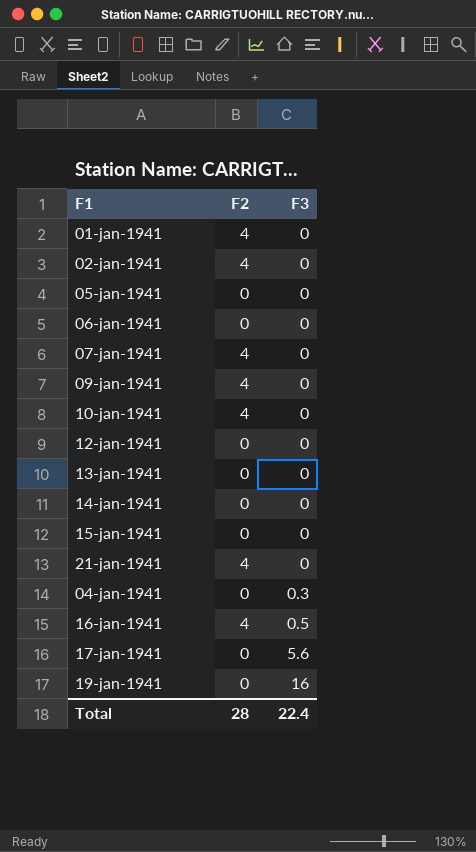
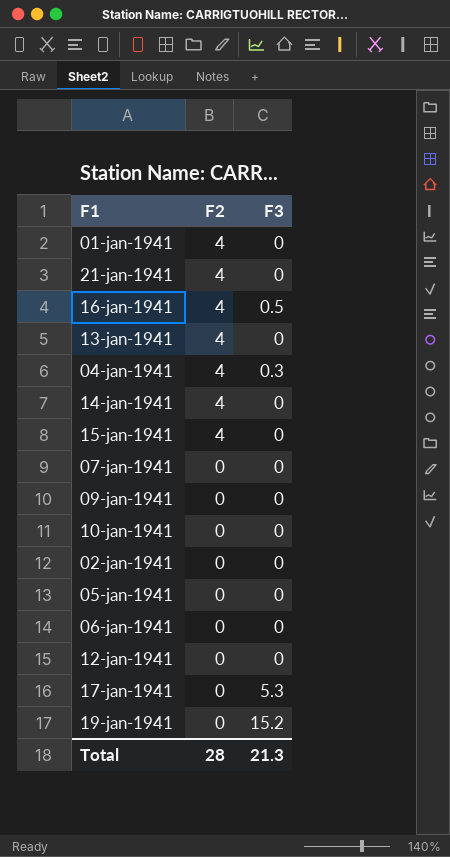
row order: F3 ascending -> F2 descending
13-jan-1941 | F2: 0 -> 4
04-jan-1941 | F2: 0 -> 4
14-jan-1941 | F2: 0 -> 4
15-jan-1941 | F2: 0 -> 4
07-jan-1941 | F2: 4 -> 0
09-jan-1941 | F2: 4 -> 0
10-jan-1941 | F2: 4 -> 0
02-jan-1941 | F2: 4 -> 0
17-jan-1941 | F3: 5.6 -> 5.3
19-jan-1941 | F3: 16 -> 15.2
Total | F3: 22.4 -> 21.3

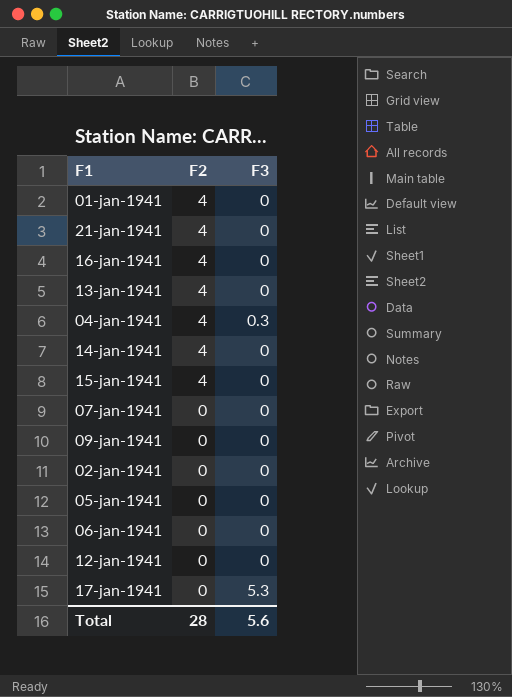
row 10-jan-1941: 0 | 0 -> none
row 19-jan-1941: 0 | 15.2 -> none
16-jan-1941 | F3: 0.5 -> 0
Total | F3: 21.3 -> 5.6

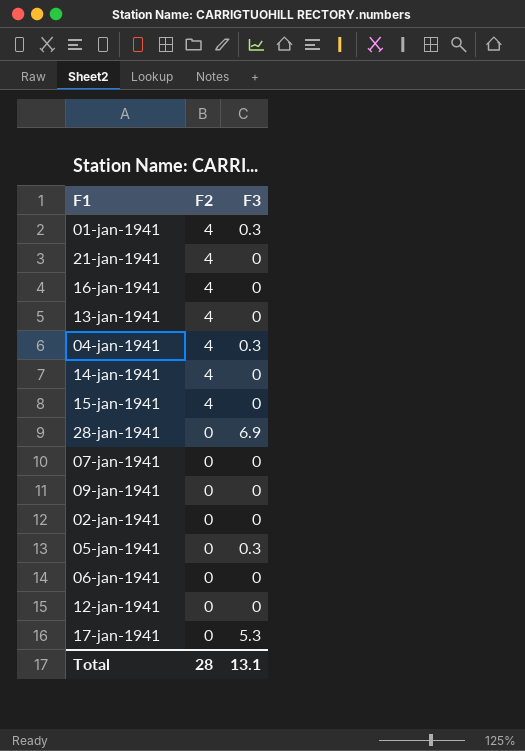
01-jan-1941 | F3: 0 -> 0.3
row 28-jan-1941: none -> 0 | 6.9
05-jan-1941 | F3: 0 -> 0.3
Total | F3: 5.6 -> 13.1

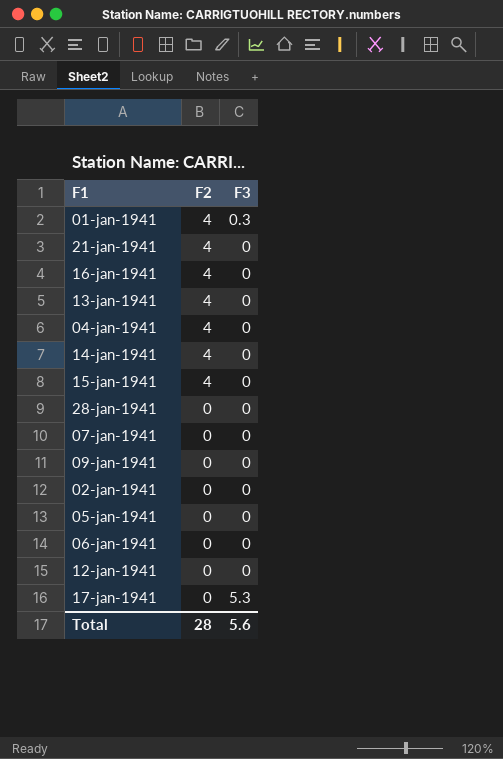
04-jan-1941 | F3: 0.3 -> 0
28-jan-1941 | F3: 6.9 -> 0
05-jan-1941 | F3: 0.3 -> 0
Total | F3: 13.1 -> 5.6

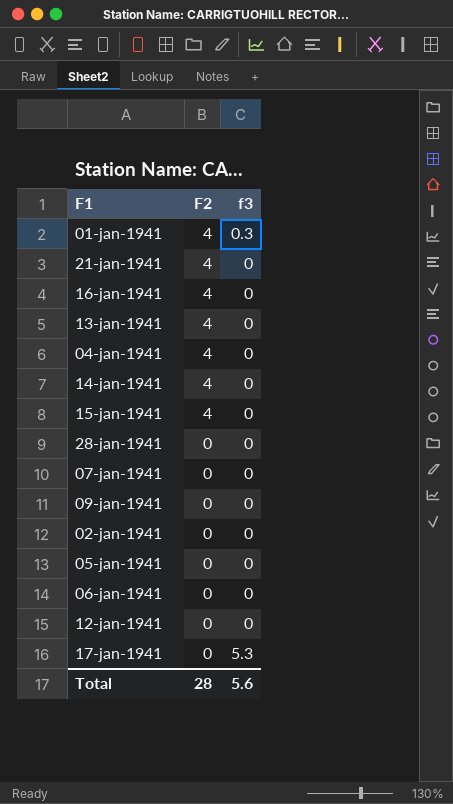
column name: F3 -> f3

